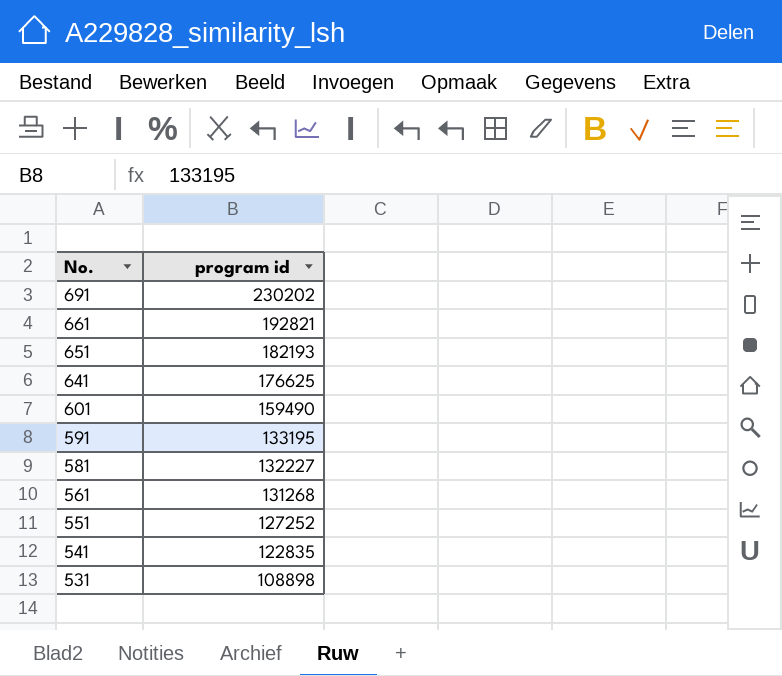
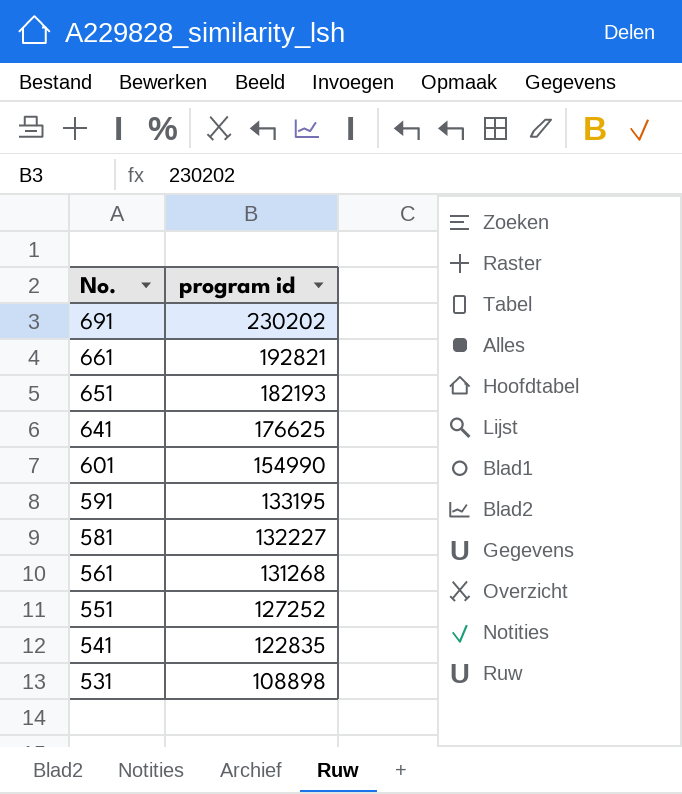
601 | program id: 159490 -> 154990

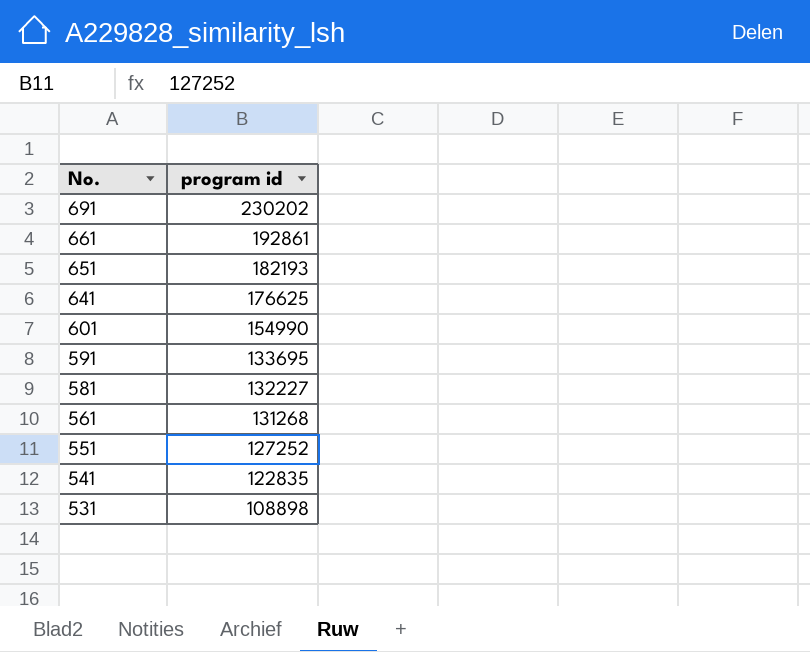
661 | program id: 192821 -> 192861
591 | program id: 133195 -> 133695

